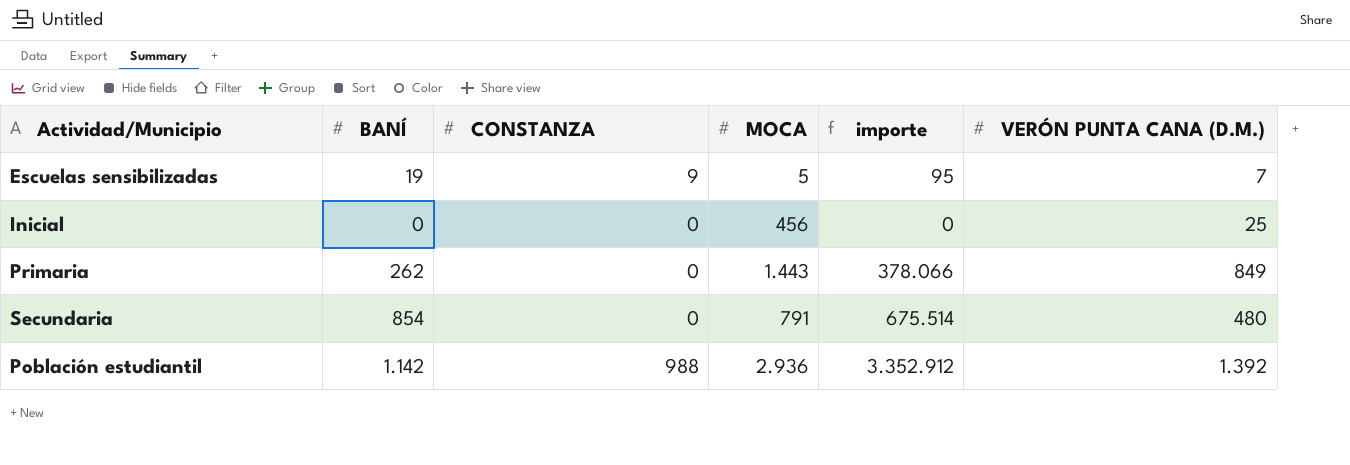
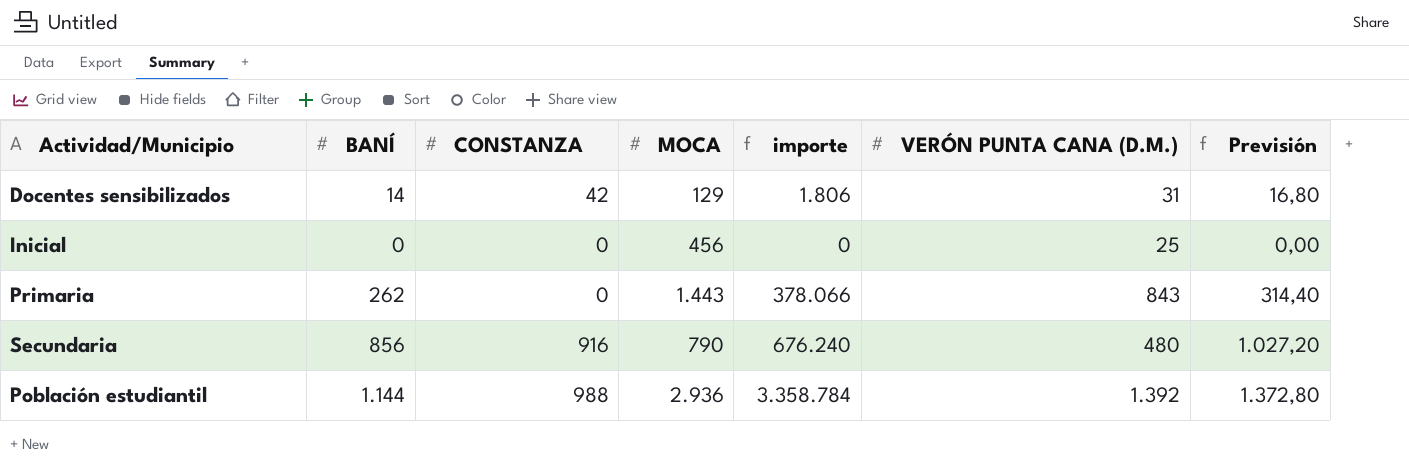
column Previsión | formula: none -> [BANÍ] * 1,2
row Escuelas sensibilizadas: 19 | 9 | 5 | 95 | 7 -> none
row Docentes sensibilizados: none -> 14 | 42 | 129 | 1.806 | 31 | 16,80
Primaria | VERÓN PUNTA CANA (D.M.): 849 -> 843
Secundaria | BANÍ: 854 -> 856
Secundaria | CONSTANZA: 0 -> 916
Secundaria | MOCA: 791 -> 790
Secundaria | importe: 675.514 -> 676.240
Población estudiantil | BANÍ: 1.142 -> 1.144
Población estudiantil | importe: 3.352.912 -> 3.358.784

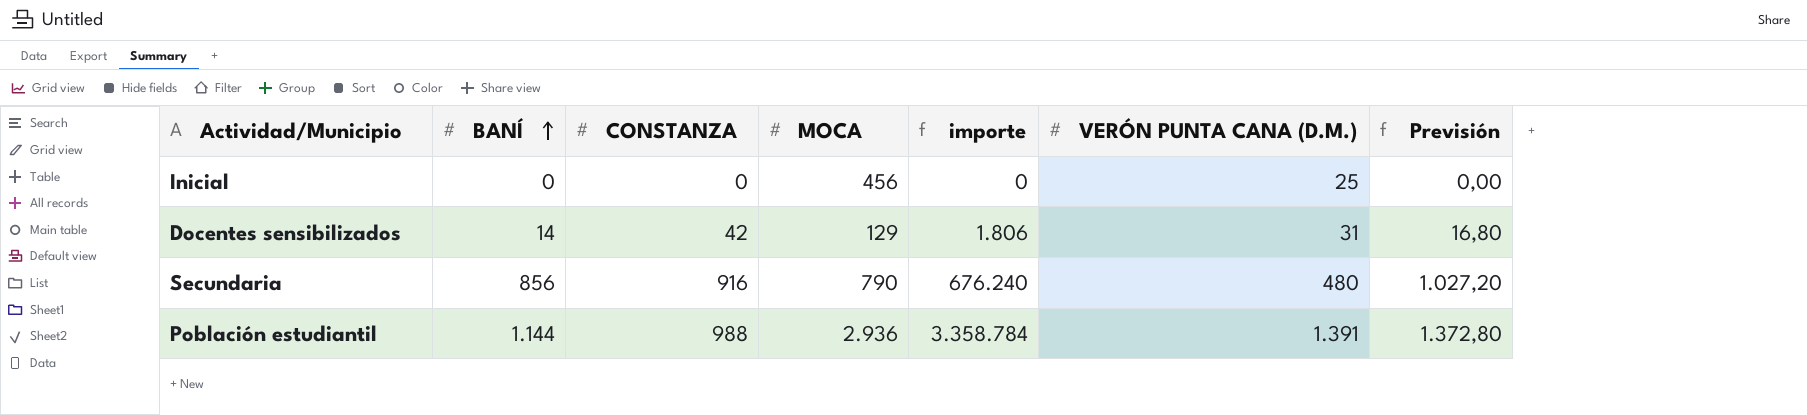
row order: none -> BANÍ ascending
row Primaria: 262 | 0 | 1.443 | 378.066 | 843 | 314,40 -> none
Población estudiantil | VERÓN PUNTA CANA (D.M.): 1.392 -> 1.391

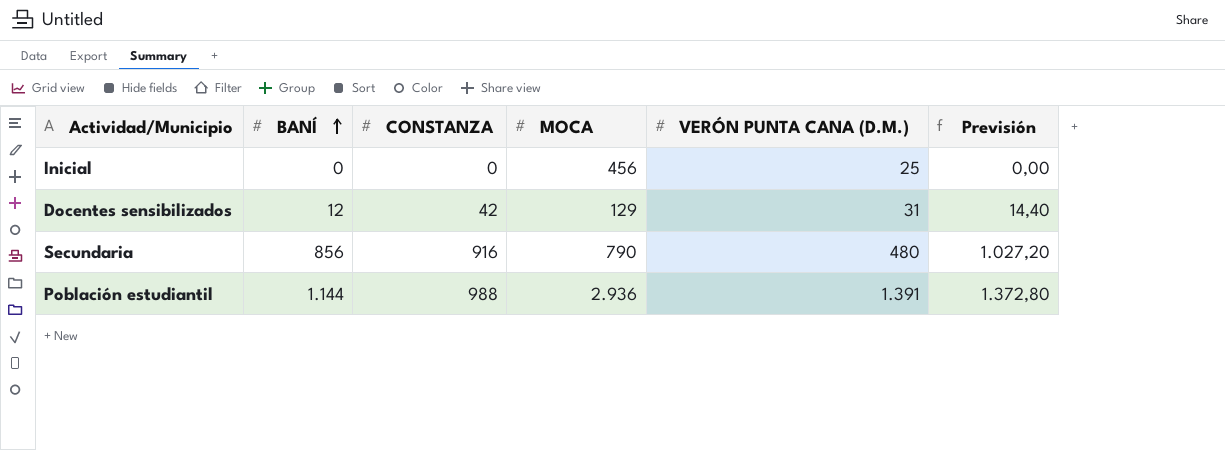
column importe | formula: [BANÍ] * [MOCA] -> none
Docentes sensibilizados | BANÍ: 14 -> 12
Docentes sensibilizados | Previsión: 16,80 -> 14,40

